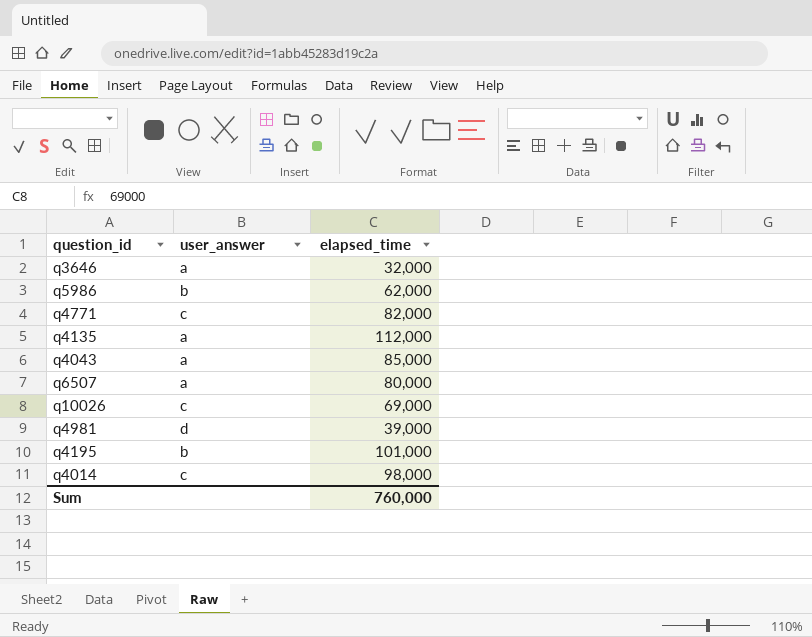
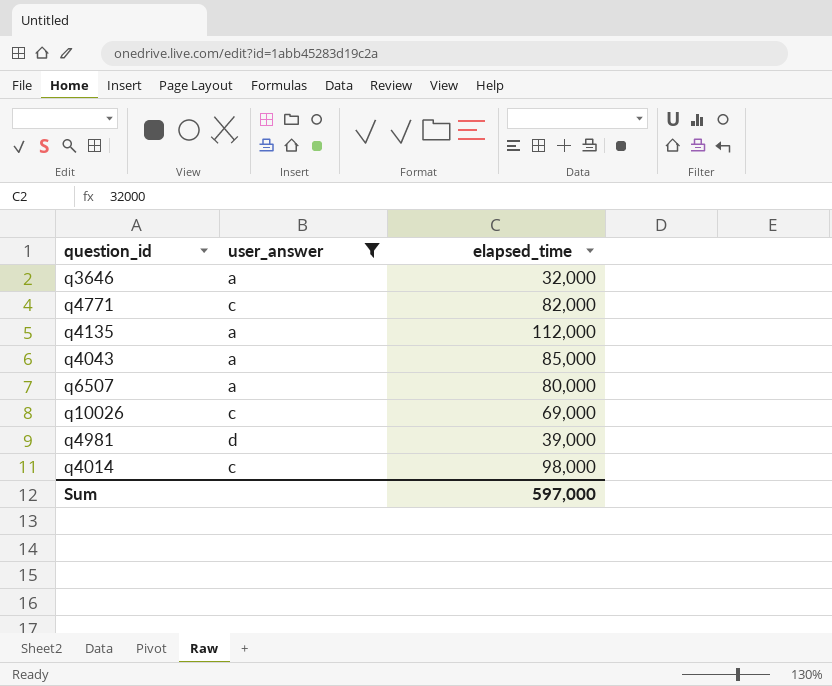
filter: none -> user_answer != b
Sum | elapsed_time: 760,000 -> 597,000

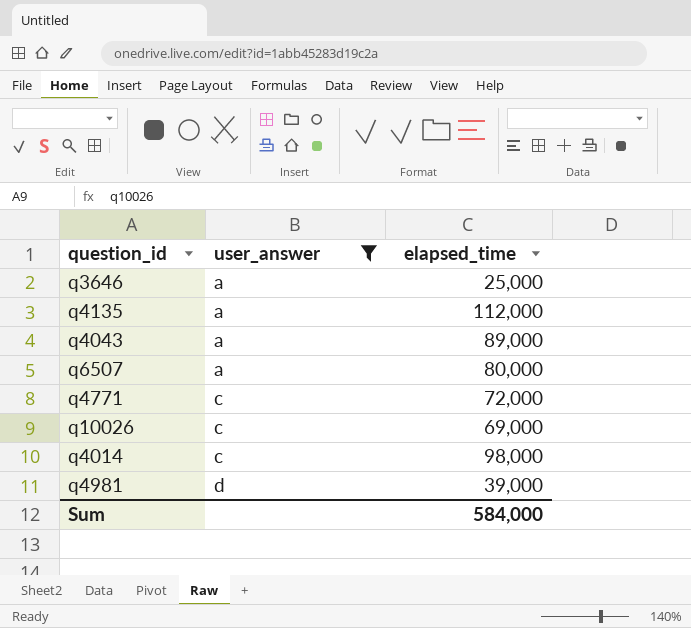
row order: none -> user_answer ascending
q3646 | elapsed_time: 32,000 -> 25,000
q4043 | elapsed_time: 85,000 -> 89,000
q4771 | elapsed_time: 82,000 -> 72,000
Sum | elapsed_time: 597,000 -> 584,000

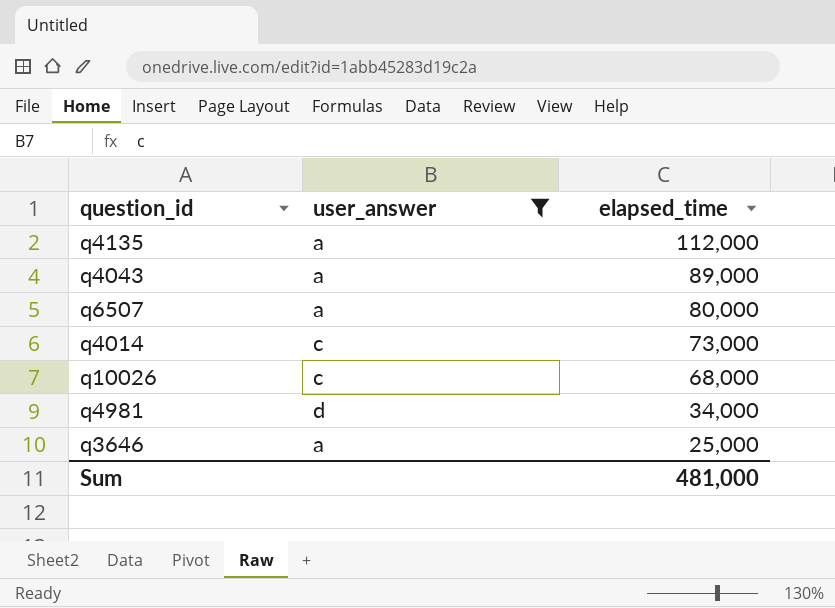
row order: user_answer ascending -> elapsed_time descending
row q4771: c | 72,000 -> none
q4014 | elapsed_time: 98,000 -> 73,000
q10026 | elapsed_time: 69,000 -> 68,000
q4981 | elapsed_time: 39,000 -> 34,000
Sum | elapsed_time: 584,000 -> 481,000

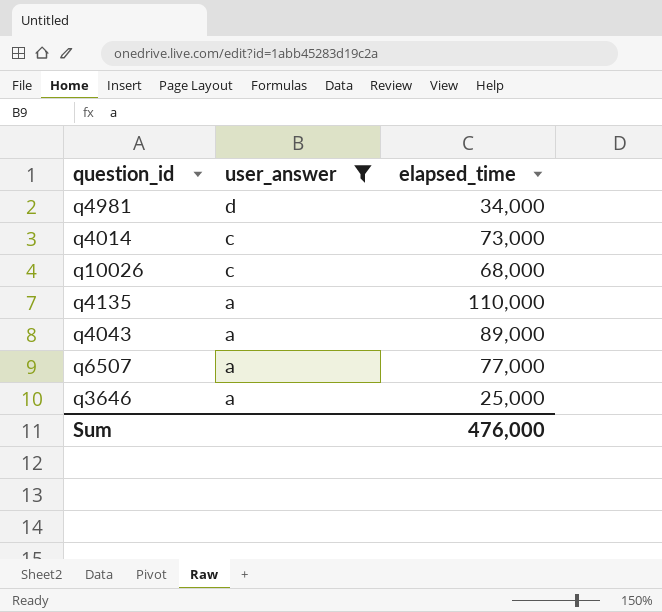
row order: elapsed_time descending -> user_answer descending
q4135 | elapsed_time: 112,000 -> 110,000
q6507 | elapsed_time: 80,000 -> 77,000
Sum | elapsed_time: 481,000 -> 476,000

